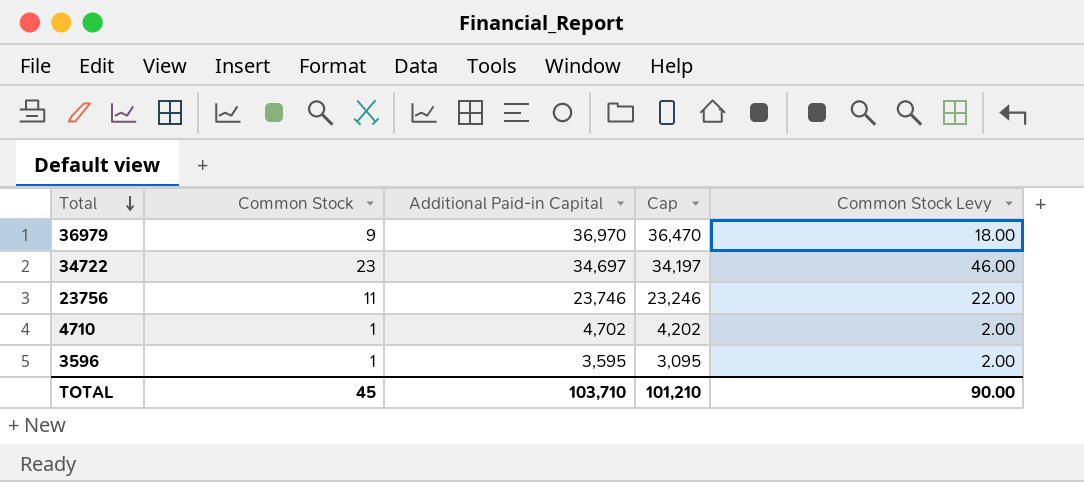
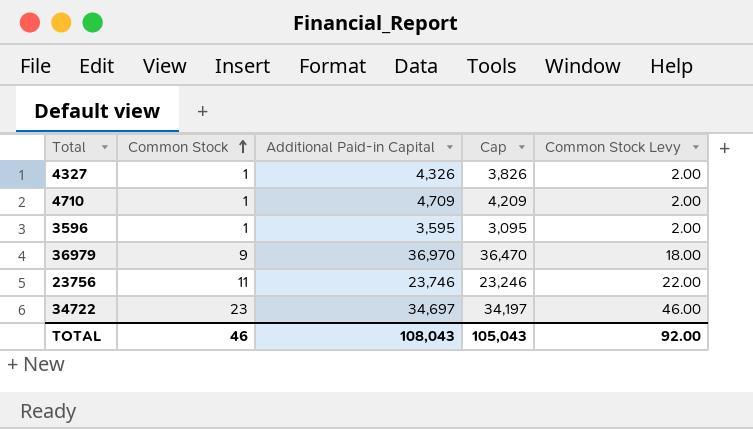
row order: Total descending -> Common Stock ascending
row 4327: none -> 1 | 4,326 | 3,826 | 2.00
4710 | Additional Paid-in Capital: 4,702 -> 4,709
4710 | Cap: 4,202 -> 4,209
TOTAL | Common Stock: 45 -> 46
TOTAL | Additional Paid-in Capital: 103,710 -> 108,043
TOTAL | Cap: 101,210 -> 105,043
TOTAL | Common Stock Levy: 90.00 -> 92.00

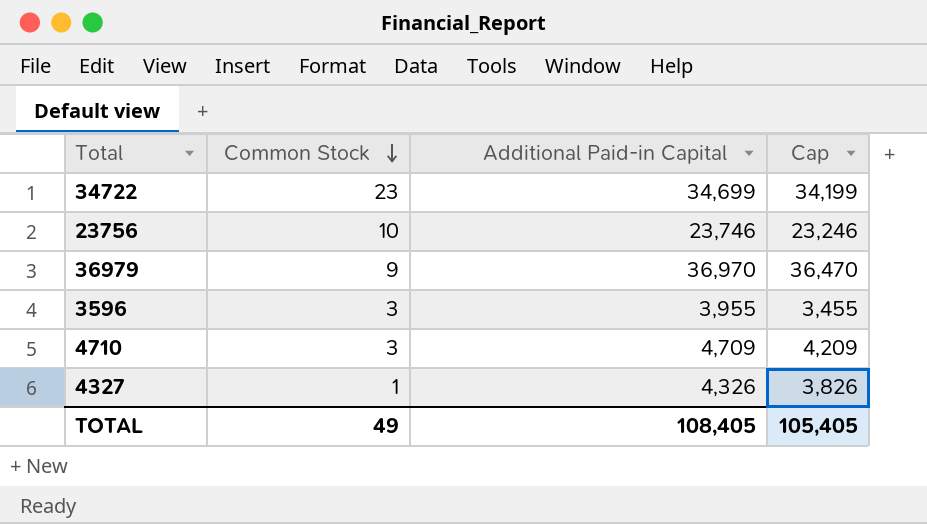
row order: Common Stock ascending -> Common Stock descending
column Common Stock Levy | formula: [Common Stock] * 2 -> none
34722 | Additional Paid-in Capital: 34,697 -> 34,699
34722 | Cap: 34,197 -> 34,199
23756 | Common Stock: 11 -> 10
3596 | Common Stock: 1 -> 3
3596 | Additional Paid-in Capital: 3,595 -> 3,955
3596 | Cap: 3,095 -> 3,455
4710 | Common Stock: 1 -> 3
TOTAL | Common Stock: 46 -> 49
TOTAL | Additional Paid-in Capital: 108,043 -> 108,405
TOTAL | Cap: 105,043 -> 105,405

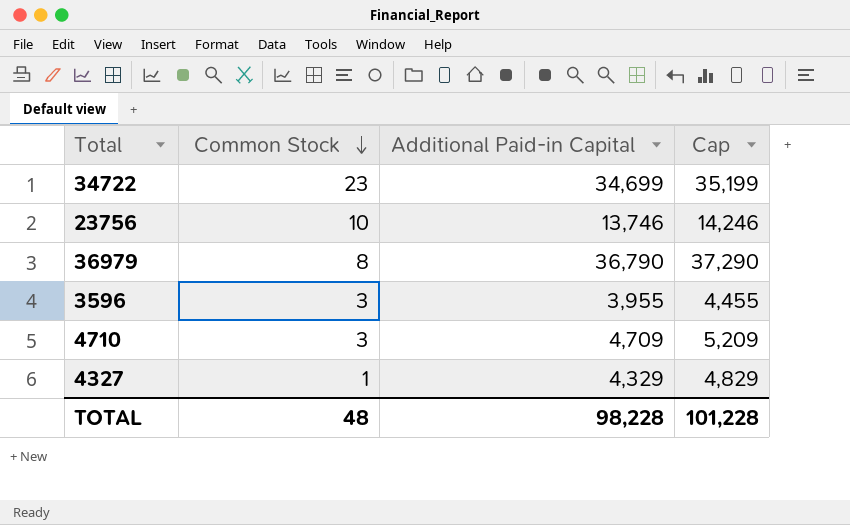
column Cap | formula: [Additional Paid-in Capital] - 500 -> [Additional Paid-in Capital] + 500
23756 | Additional Paid-in Capital: 23,746 -> 13,746
36979 | Common Stock: 9 -> 8
36979 | Additional Paid-in Capital: 36,970 -> 36,790
4327 | Additional Paid-in Capital: 4,326 -> 4,329
TOTAL | Common Stock: 49 -> 48
TOTAL | Additional Paid-in Capital: 108,405 -> 98,228
TOTAL | Cap: 105,405 -> 101,228

